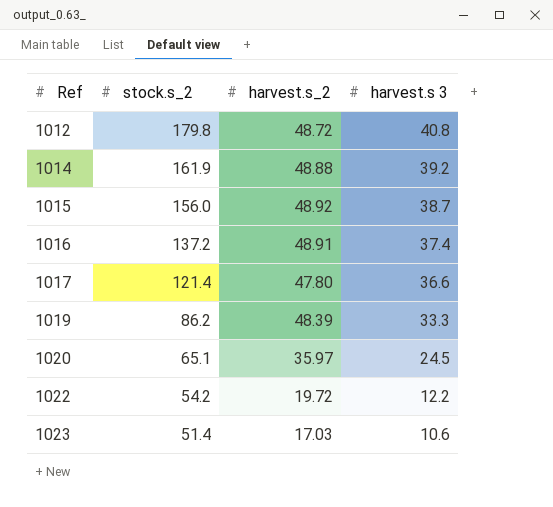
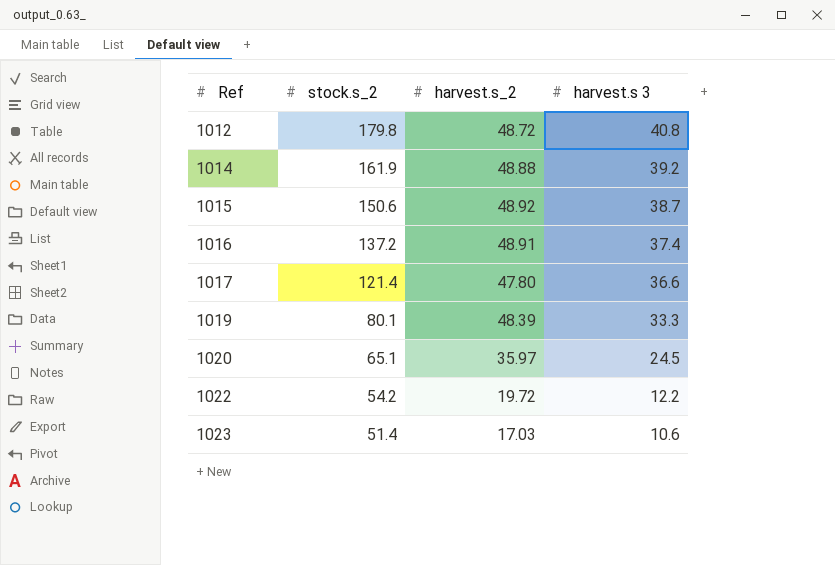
1015 | stock.s_2: 156.0 -> 150.6
1019 | stock.s_2: 86.2 -> 80.1

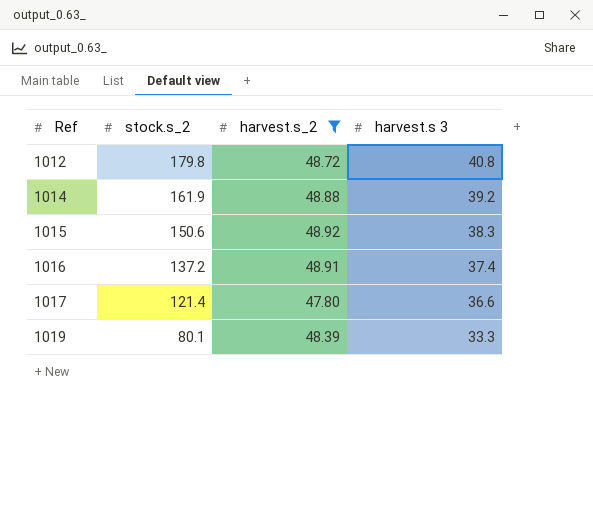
filter: none -> harvest.s_2 >= 47.80
1015 | harvest.s 3: 38.7 -> 38.3

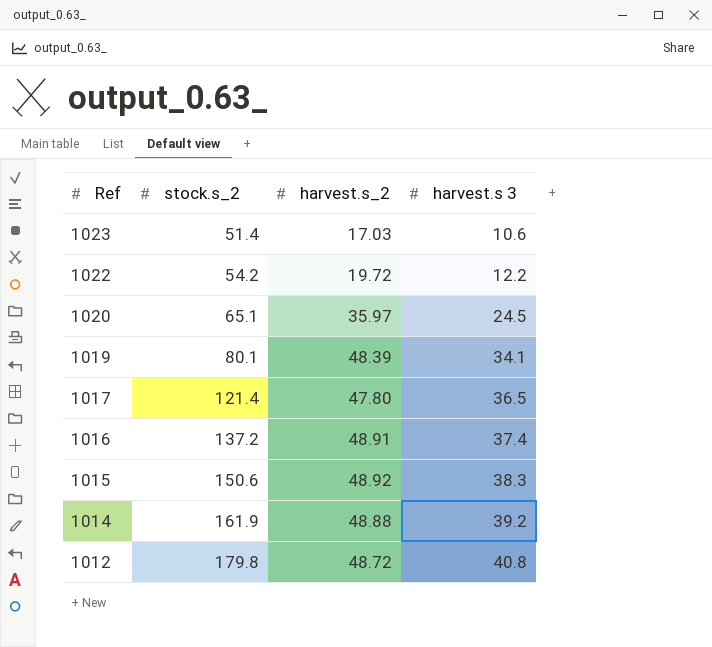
filter: harvest.s_2 >= 47.80 -> none
row order: Ref ascending -> Ref descending
1019 | harvest.s 3: 33.3 -> 34.1
1017 | harvest.s 3: 36.6 -> 36.5

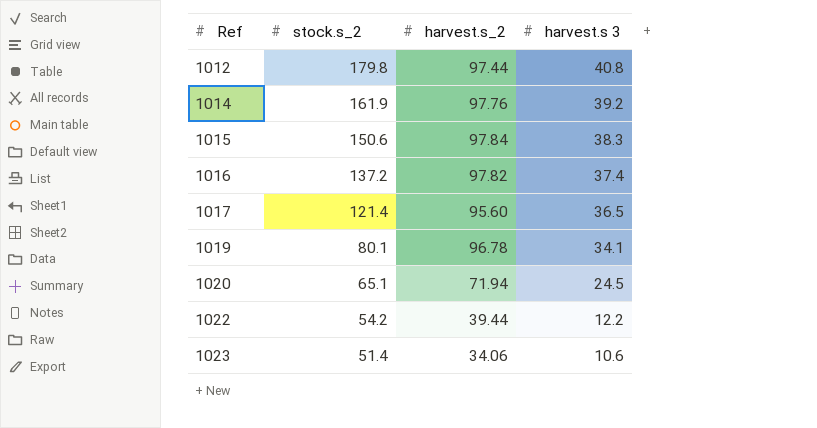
row order: Ref descending -> Ref ascending
1012 | harvest.s_2: 48.72 -> 97.44
1014 | harvest.s_2: 48.88 -> 97.76
1015 | harvest.s_2: 48.92 -> 97.84
1016 | harvest.s_2: 48.91 -> 97.82
1017 | harvest.s_2: 47.80 -> 95.60
1019 | harvest.s_2: 48.39 -> 96.78
1020 | harvest.s_2: 35.97 -> 71.94
1022 | harvest.s_2: 19.72 -> 39.44
1023 | harvest.s_2: 17.03 -> 34.06

